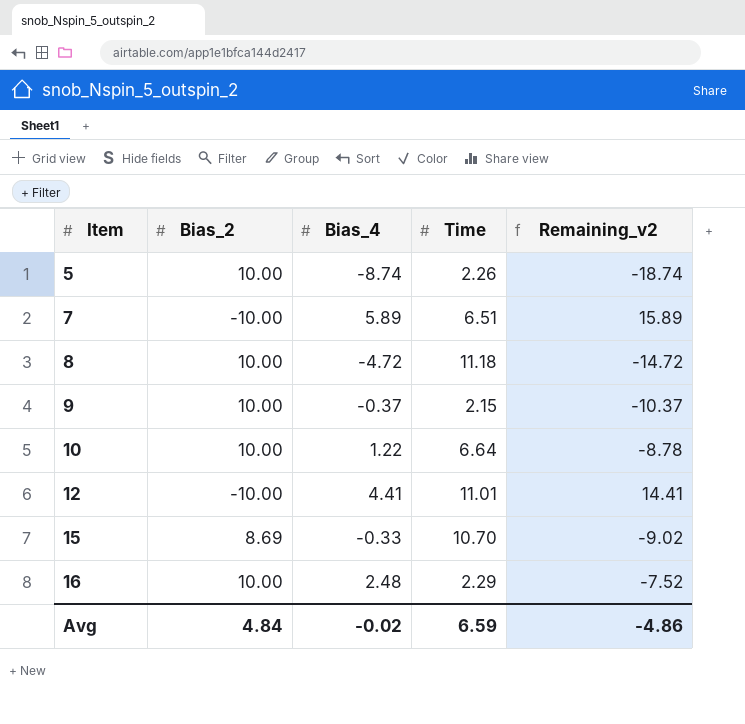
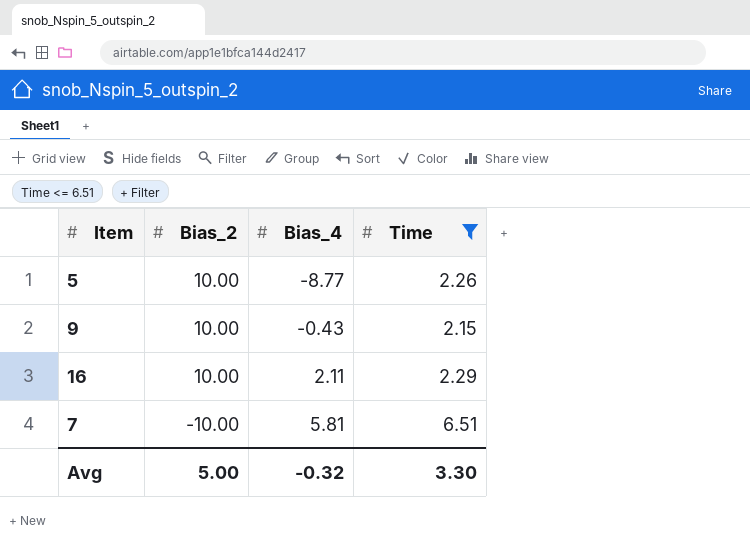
filter: none -> Time <= 6.51
row order: Item ascending -> Bias_2 descending
column Remaining_v2 | formula: [Bias_4] - [Bias_2] -> none
5 | Bias_4: -8.74 -> -8.77
9 | Bias_4: -0.37 -> -0.43
16 | Bias_4: 2.48 -> 2.11
7 | Bias_4: 5.89 -> 5.81
Avg | Bias_2: 4.84 -> 5.00
Avg | Bias_4: -0.02 -> -0.32
Avg | Time: 6.59 -> 3.30

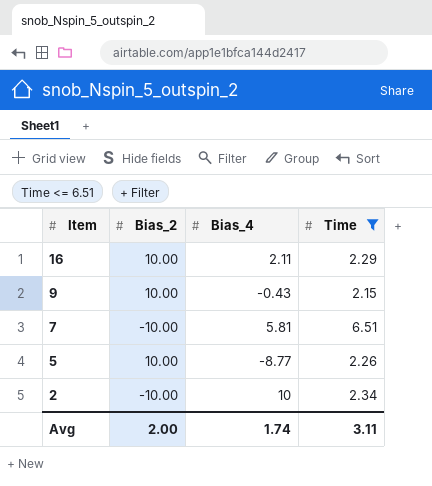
row order: Bias_2 descending -> Item descending
row 2: none -> -10.00 | 10 | 2.34
Avg | Bias_2: 5.00 -> 2.00
Avg | Bias_4: -0.32 -> 1.74
Avg | Time: 3.30 -> 3.11

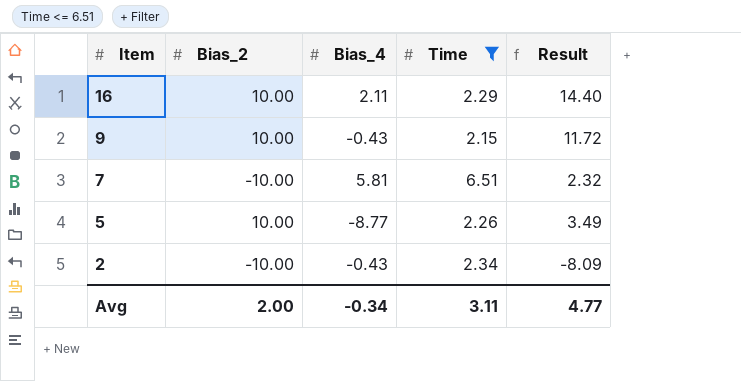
column Result | formula: none -> [Bias_2] + [Bias_4] + [Time]
2 | Bias_4: 10 -> -0.43
Avg | Bias_4: 1.74 -> -0.34

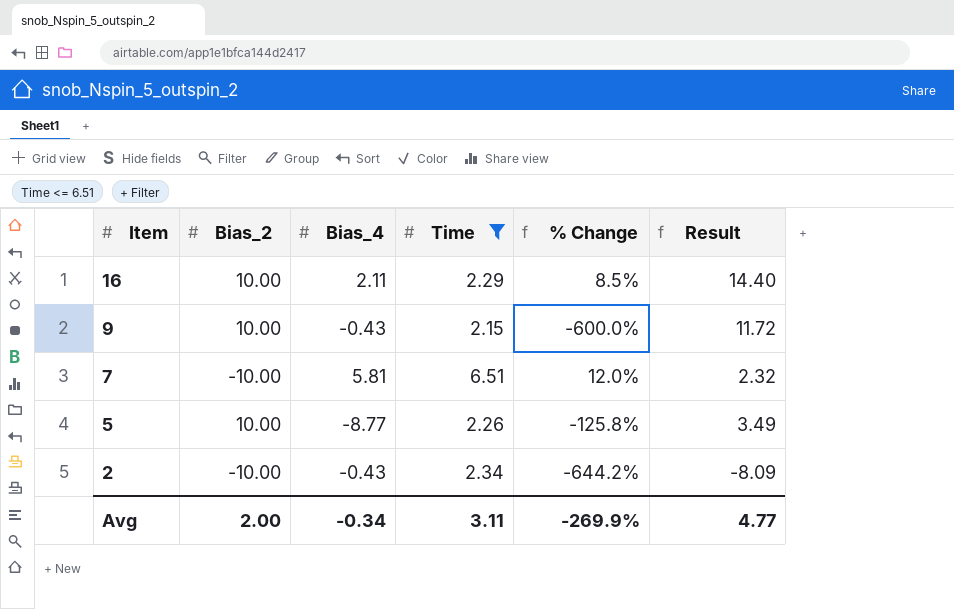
column % Change | formula: none -> ([Time] - [Bias_4]) / [Bias_4]

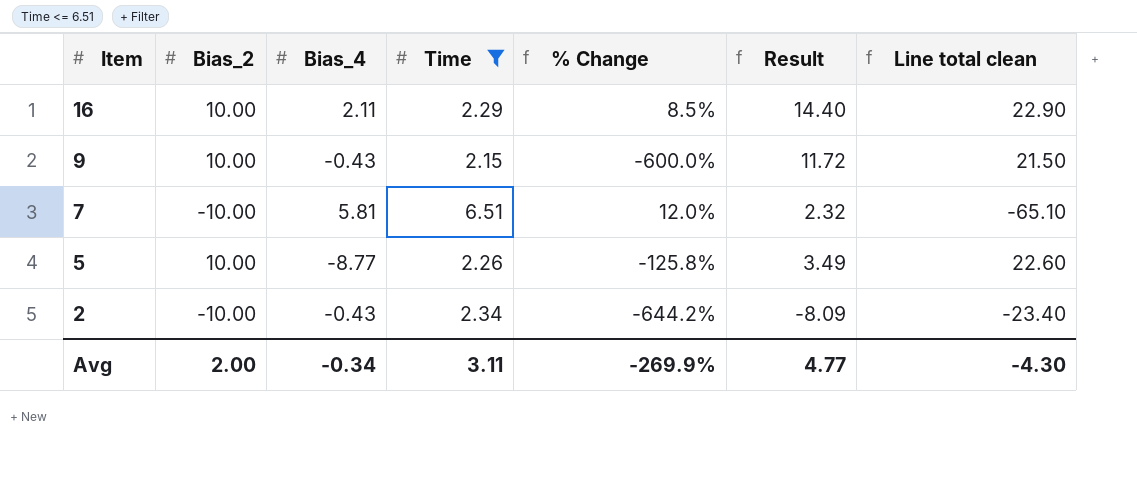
column Line total clean | formula: none -> [Bias_2] * [Time]

